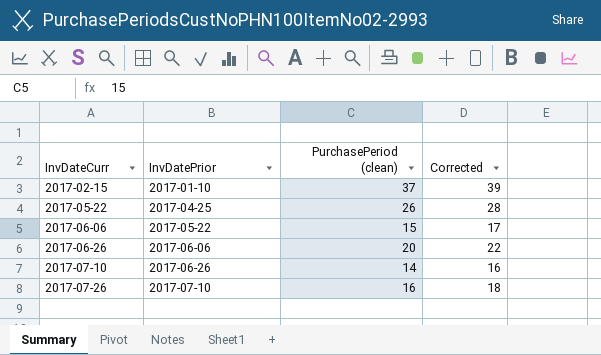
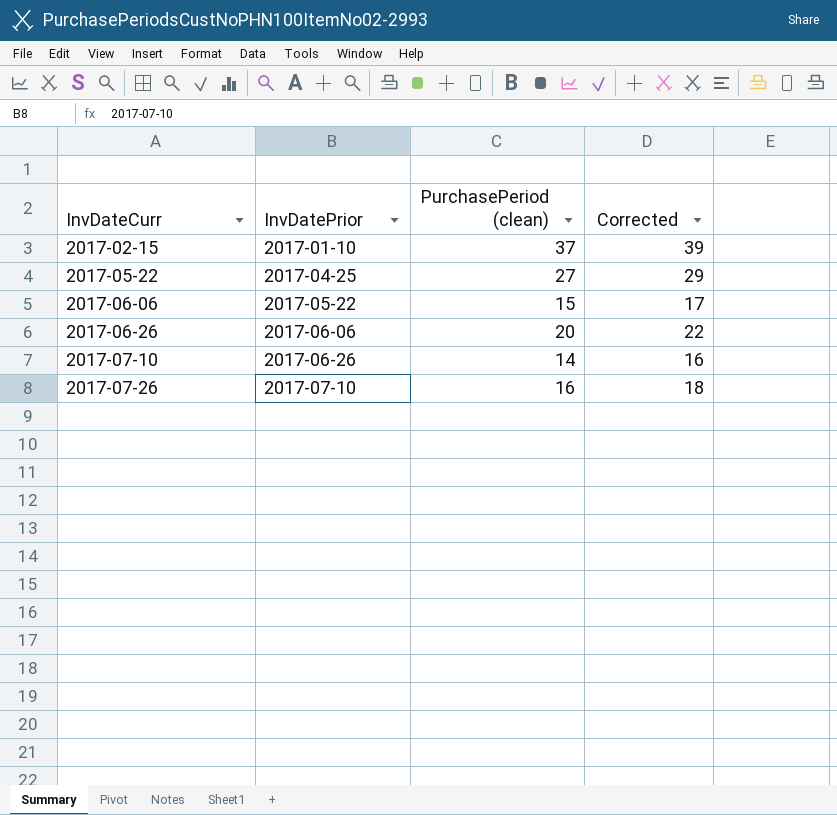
2017-05-22 | PurchasePeriod (clean): 26 -> 27
2017-05-22 | Corrected: 28 -> 29

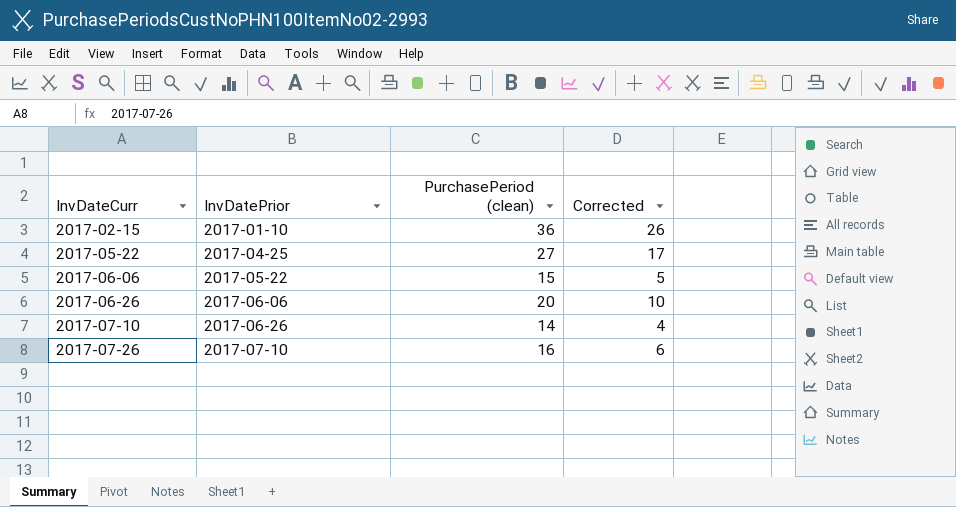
column Corrected | formula: [PurchasePeriod (clean)] + 2 -> [PurchasePeriod (clean)] - 10
2017-02-15 | PurchasePeriod (clean): 37 -> 36

